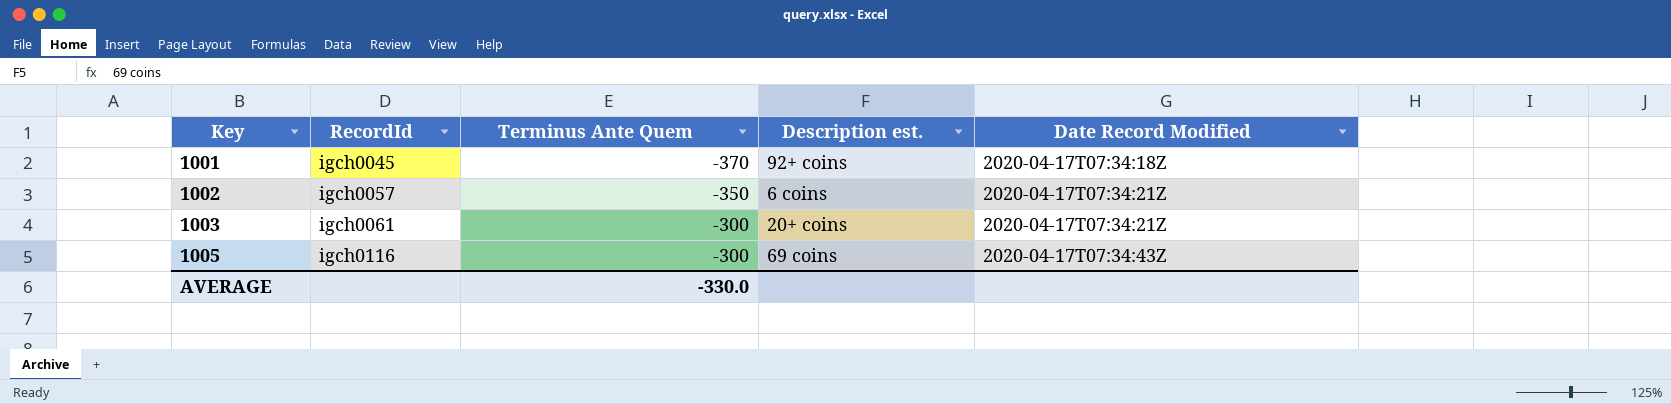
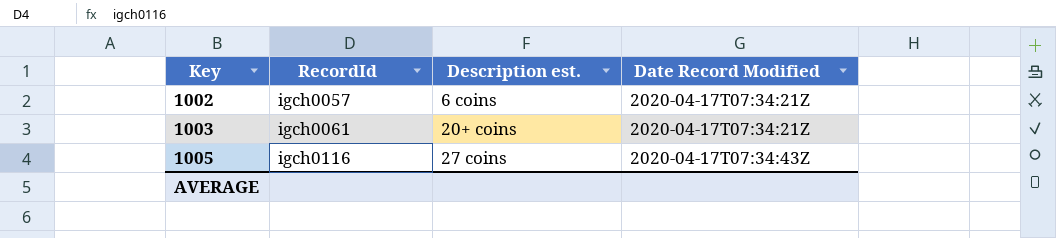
column Terminus Ante Quem | position: 3 -> none
row 1001: igch0045 | -370 | 92+ coins | 2020-04-17T07:34:18Z -> none
1005 | Description est.: 69 coins -> 27 coins

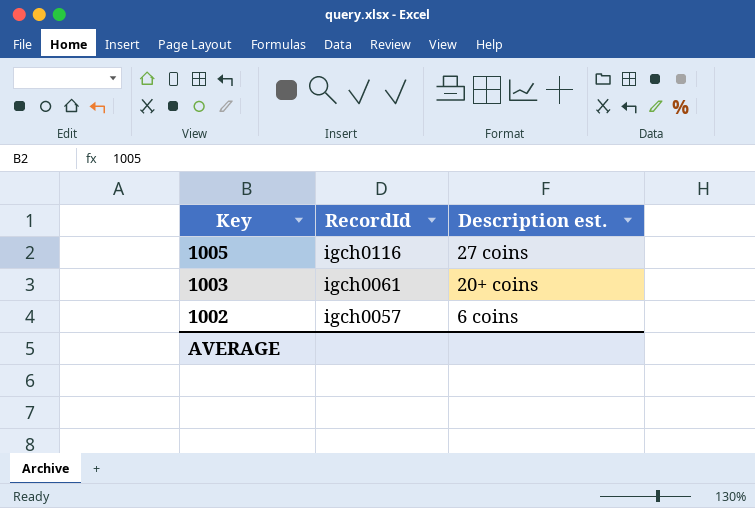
row order: Key ascending -> Key descending
column Date Record Modified | position: 4 -> none

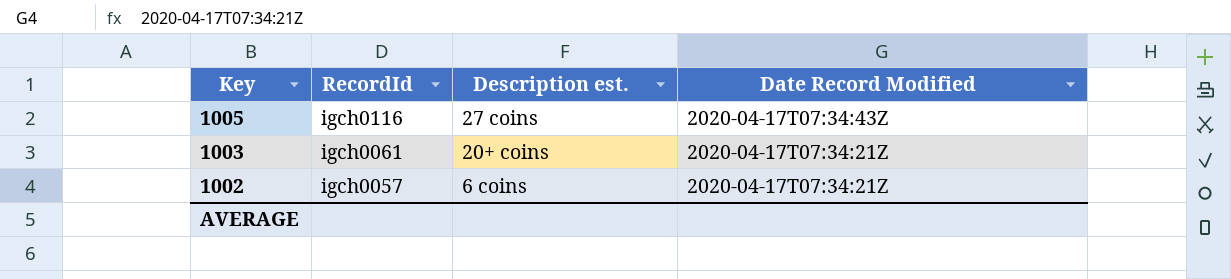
column Date Record Modified | position: none -> 4

